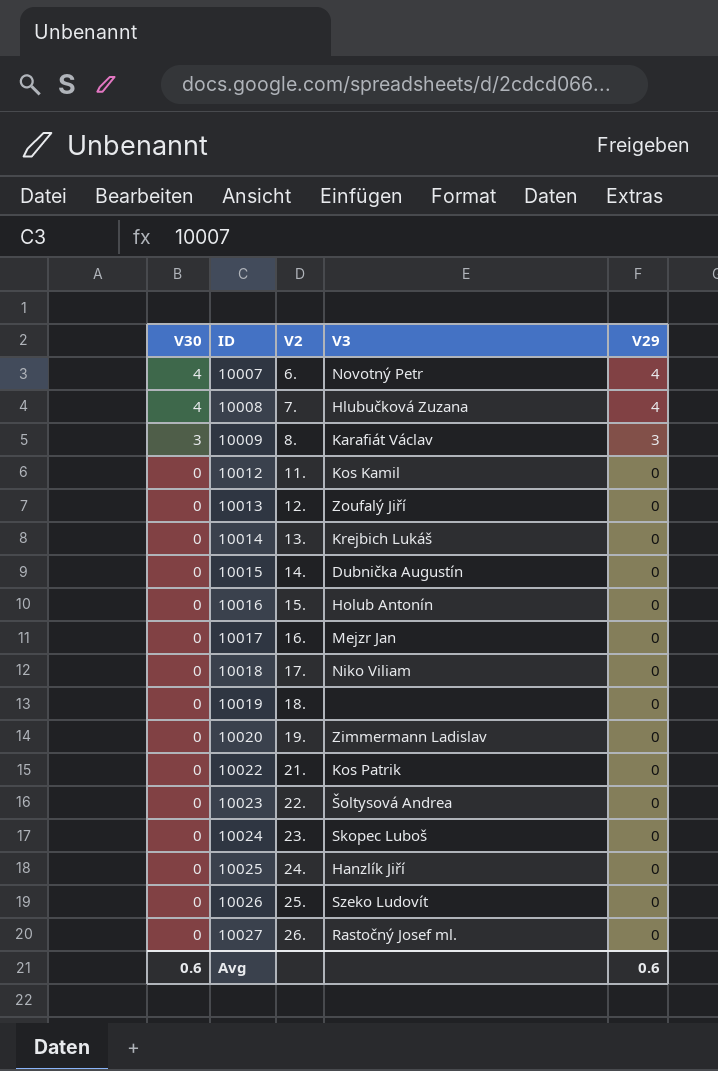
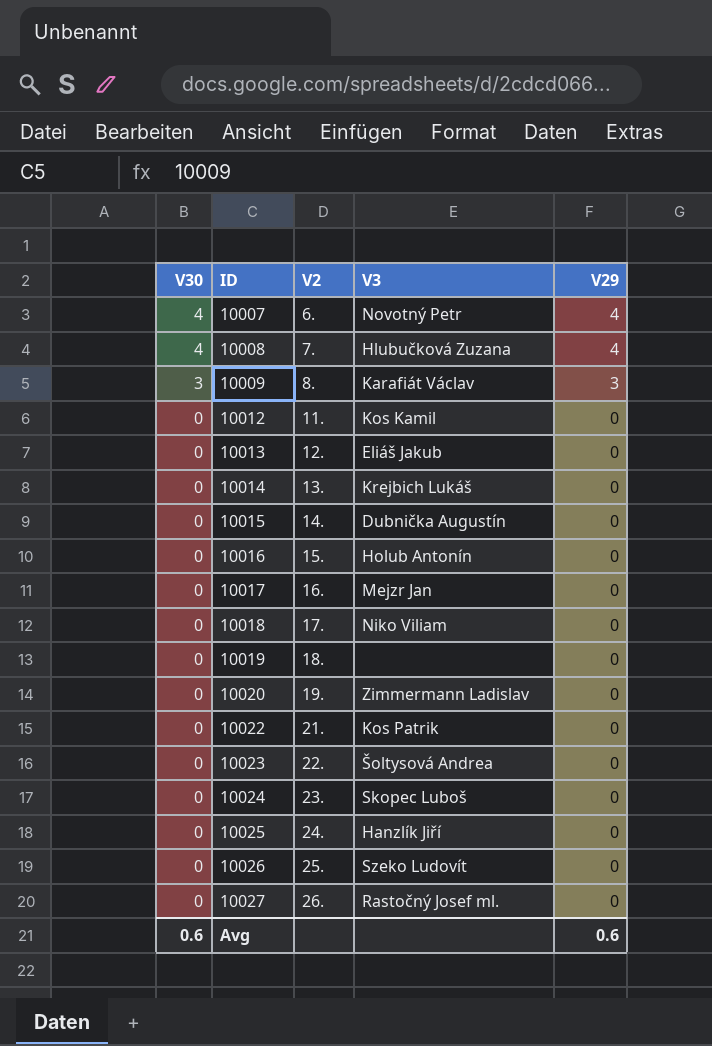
10013 | V3: Zoufalý Jiří -> Eliáš Jakub

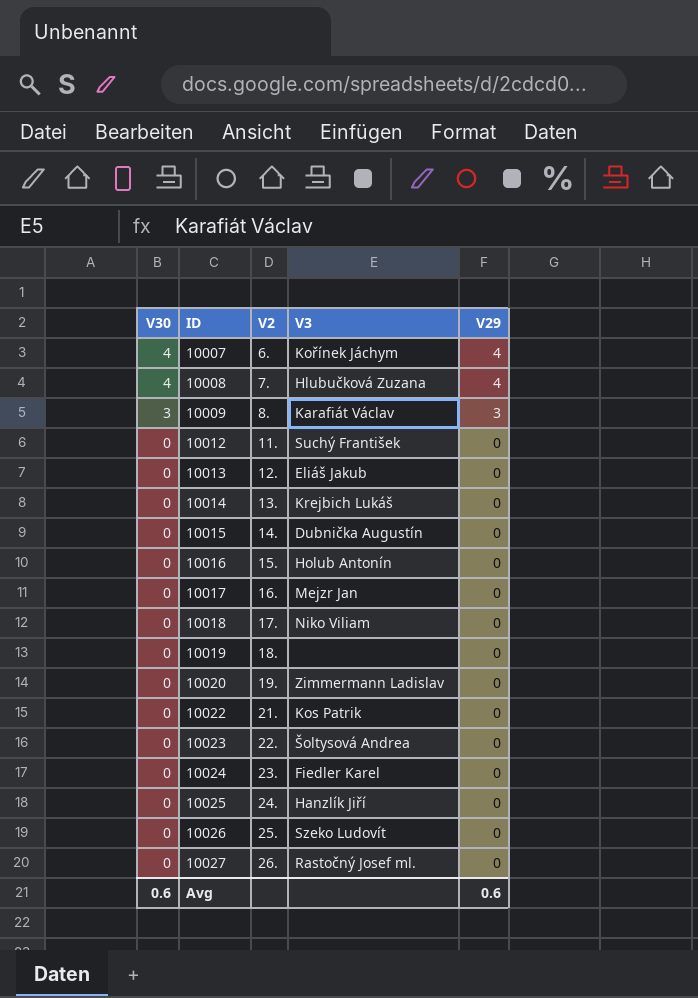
10007 | V3: Novotný Petr -> Kořínek Jáchym
10012 | V3: Kos Kamil -> Suchý František
10024 | V3: Skopec Luboš -> Fiedler Karel

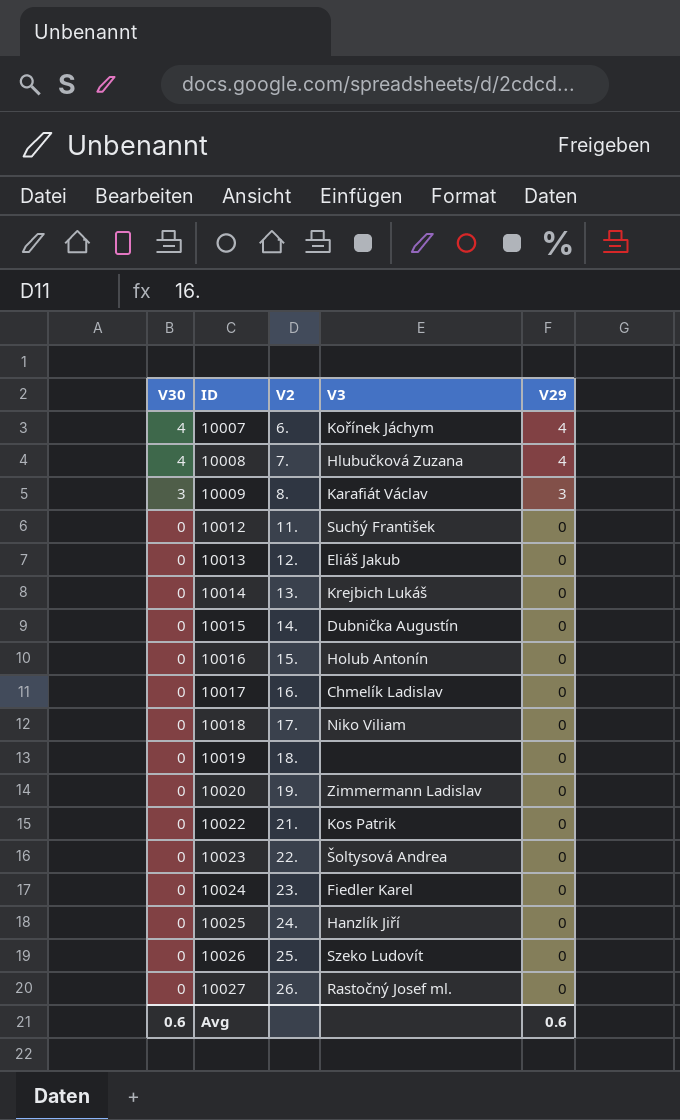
10017 | V3: Mejzr Jan -> Chmelík Ladislav

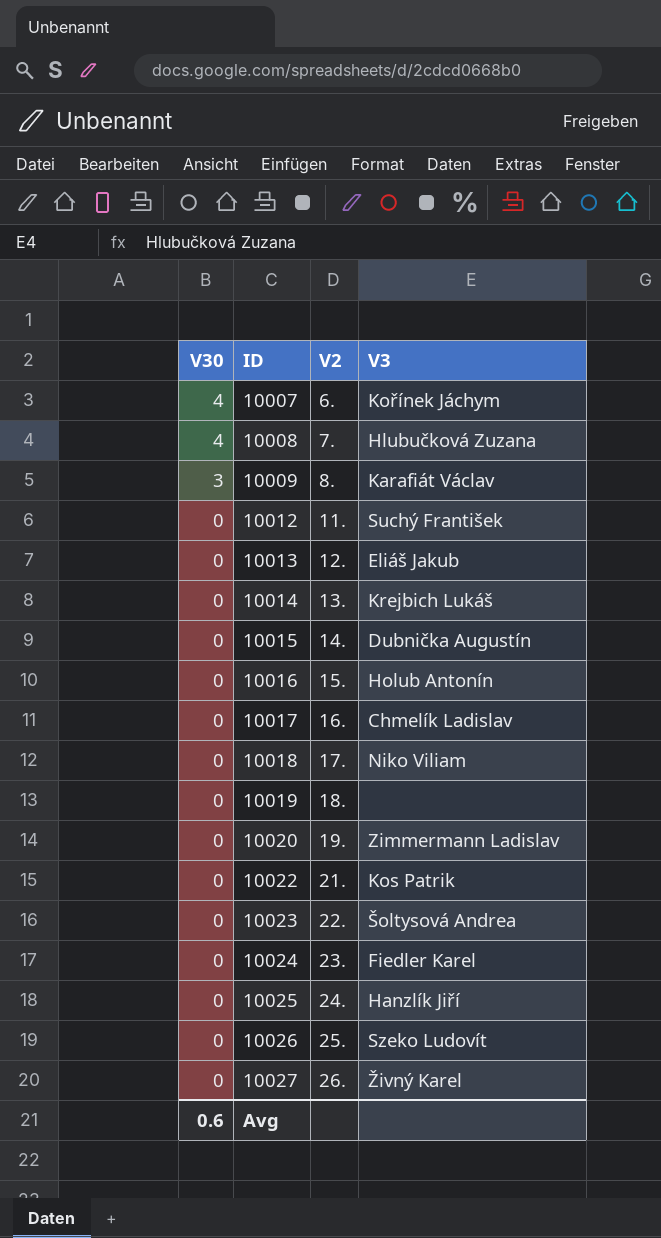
column V29 | position: 5 -> none
10027 | V3: Rastočný Josef ml. -> Živný Karel

